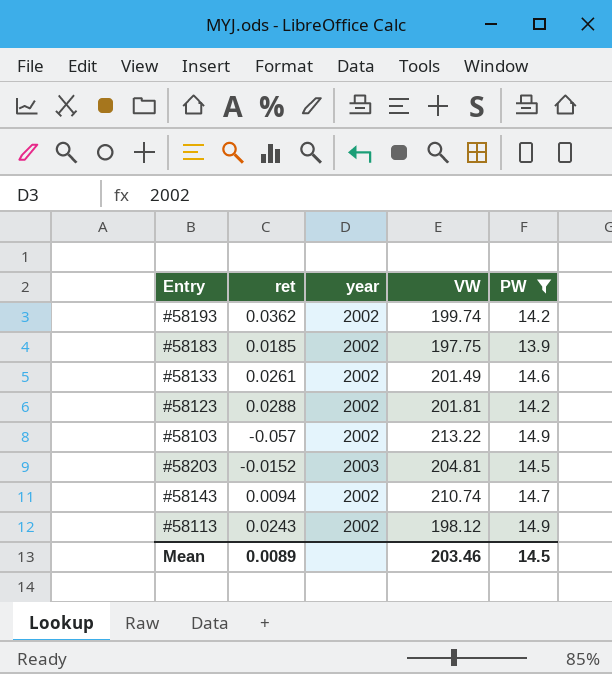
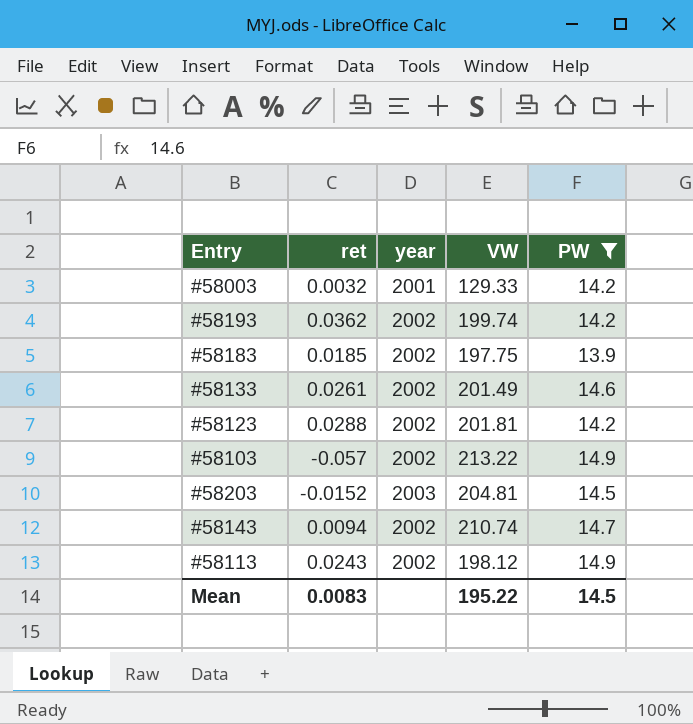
row #58003: none -> 0.0032 | 2001 | 129.33 | 14.2
Mean | ret: 0.0089 -> 0.0083
Mean | VW: 203.46 -> 195.22

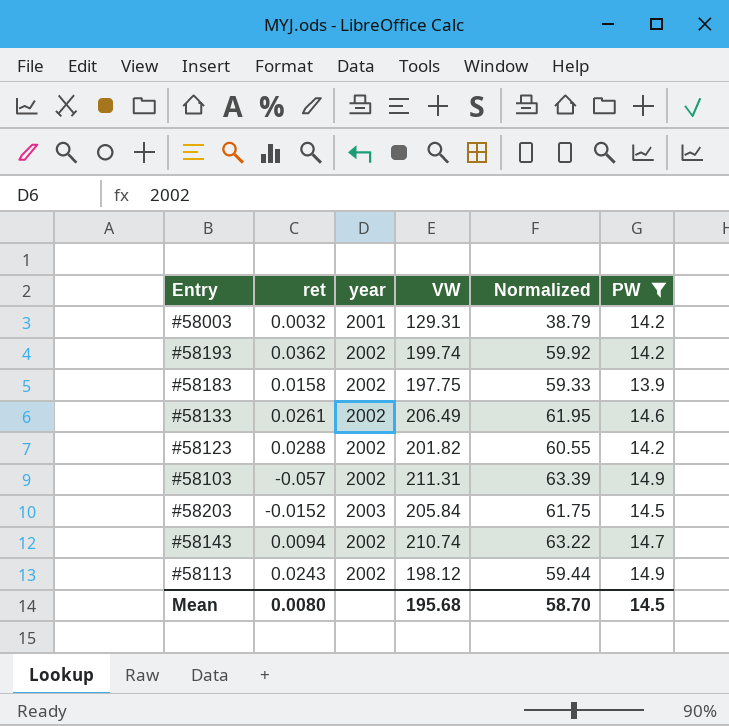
column Normalized | formula: none -> [VW] * 0.3
#58003 | VW: 129.33 -> 129.31
#58183 | ret: 0.0185 -> 0.0158
#58133 | VW: 201.49 -> 206.49
#58123 | VW: 201.81 -> 201.82
#58103 | VW: 213.22 -> 211.31
#58203 | VW: 204.81 -> 205.84
Mean | ret: 0.0083 -> 0.0080
Mean | VW: 195.22 -> 195.68

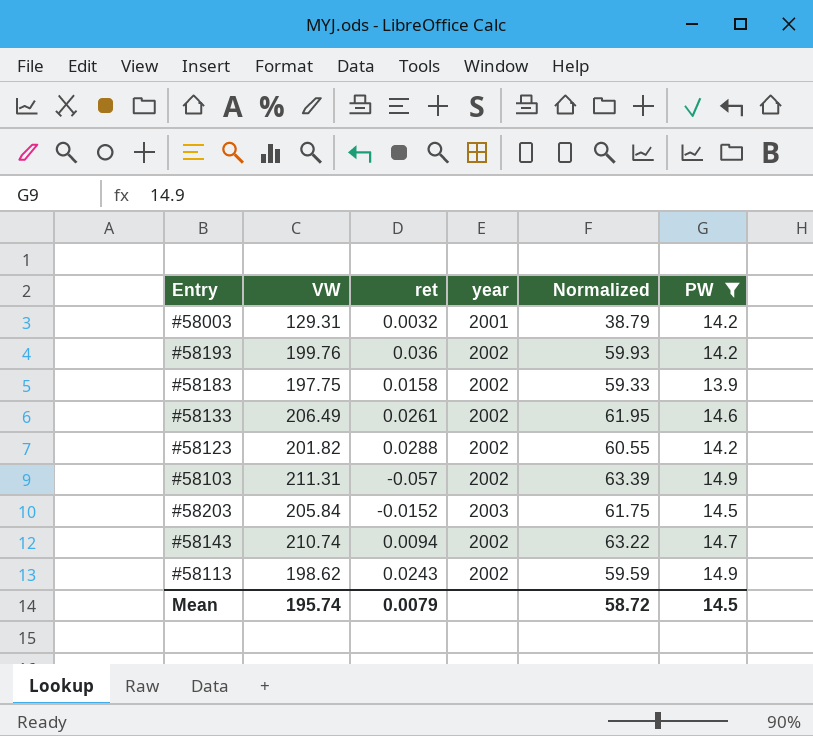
column VW | position: 4 -> 2
#58193 | VW: 199.74 -> 199.76
#58193 | ret: 0.0362 -> 0.036
#58193 | Normalized: 59.92 -> 59.93
#58113 | VW: 198.12 -> 198.62
#58113 | Normalized: 59.44 -> 59.59
Mean | VW: 195.68 -> 195.74
Mean | ret: 0.0080 -> 0.0079
Mean | Normalized: 58.70 -> 58.72

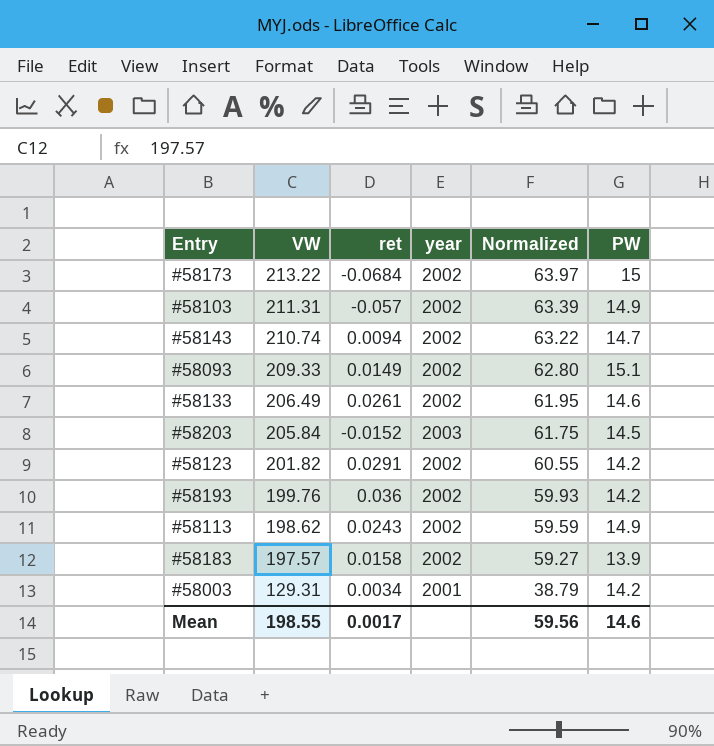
filter: PW <= 14.9 -> none
row order: none -> VW descending
#58123 | ret: 0.0288 -> 0.0291
#58183 | VW: 197.75 -> 197.57
#58183 | Normalized: 59.33 -> 59.27
#58003 | ret: 0.0032 -> 0.0034
Mean | VW: 195.74 -> 198.55
Mean | ret: 0.0079 -> 0.0017
Mean | Normalized: 58.72 -> 59.56
Mean | PW: 14.5 -> 14.6

